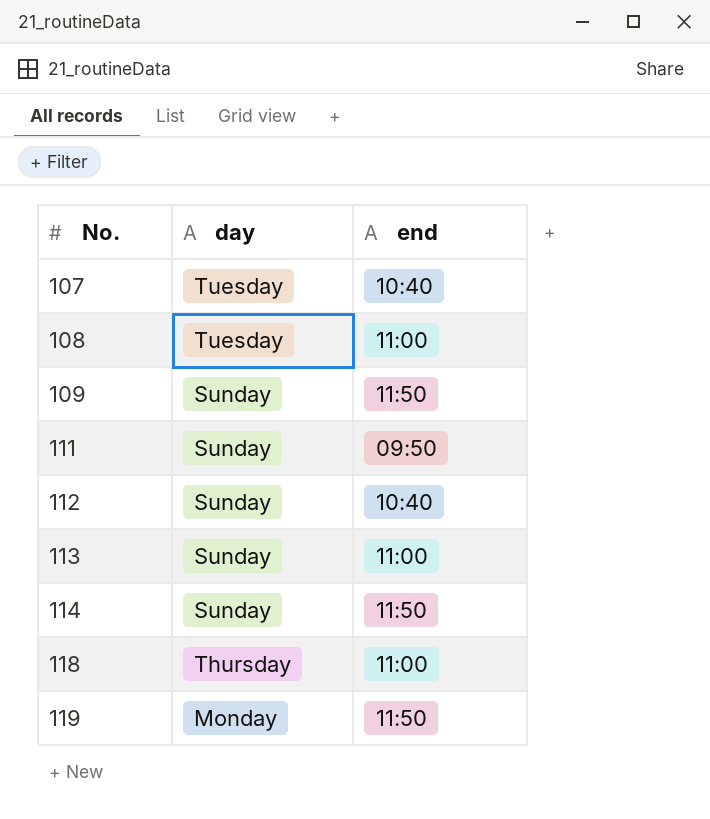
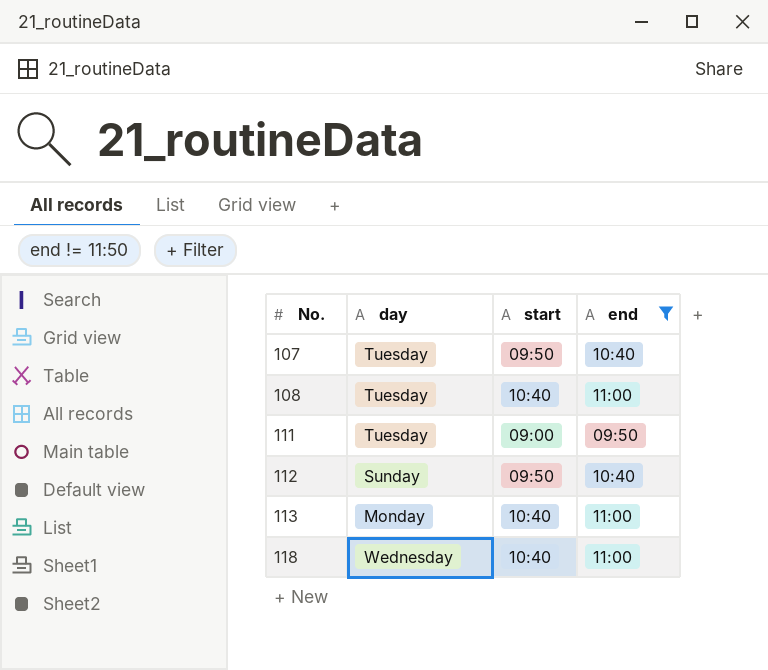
filter: none -> end != 11:50
column start | position: none -> 3
111 | day: Sunday -> Tuesday
113 | day: Sunday -> Monday
118 | day: Thursday -> Wednesday

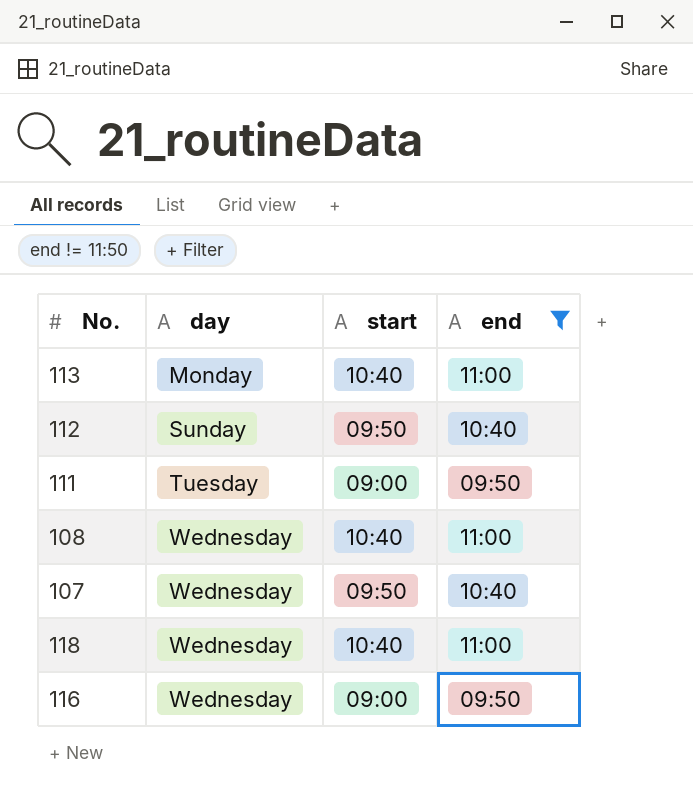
row order: No. ascending -> day ascending
108 | day: Tuesday -> Wednesday
107 | day: Tuesday -> Wednesday
row 116: none -> Wednesday | 09:00 | 09:50

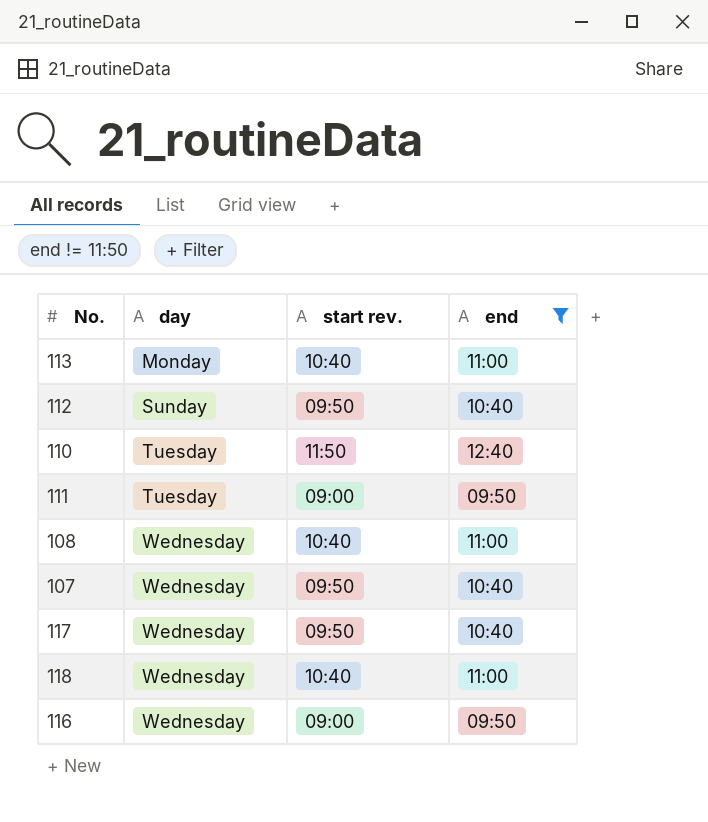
column name: start -> start rev.
row 110: none -> Tuesday | 11:50 | 12:40
row 117: none -> Wednesday | 09:50 | 10:40

